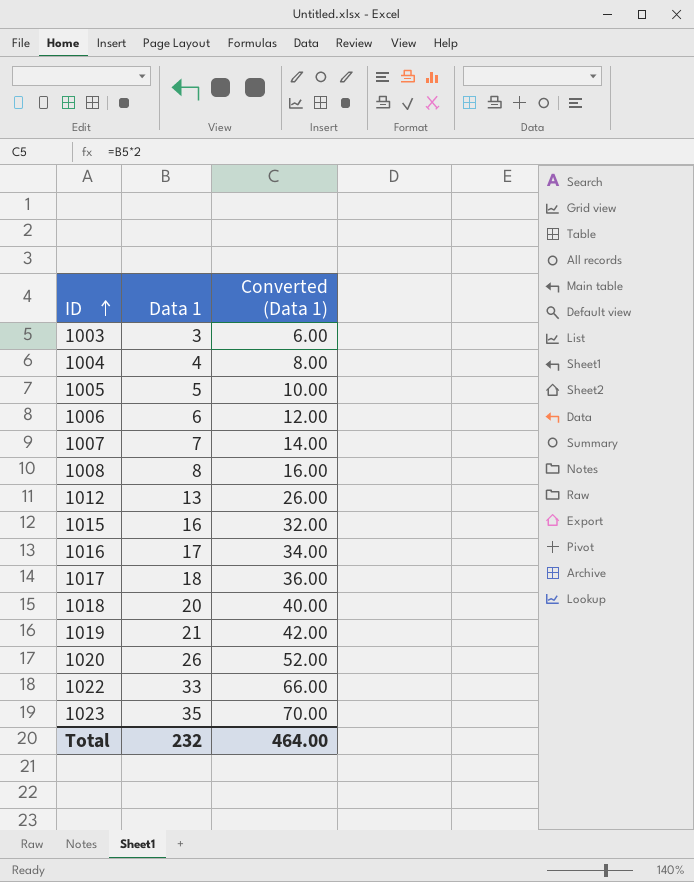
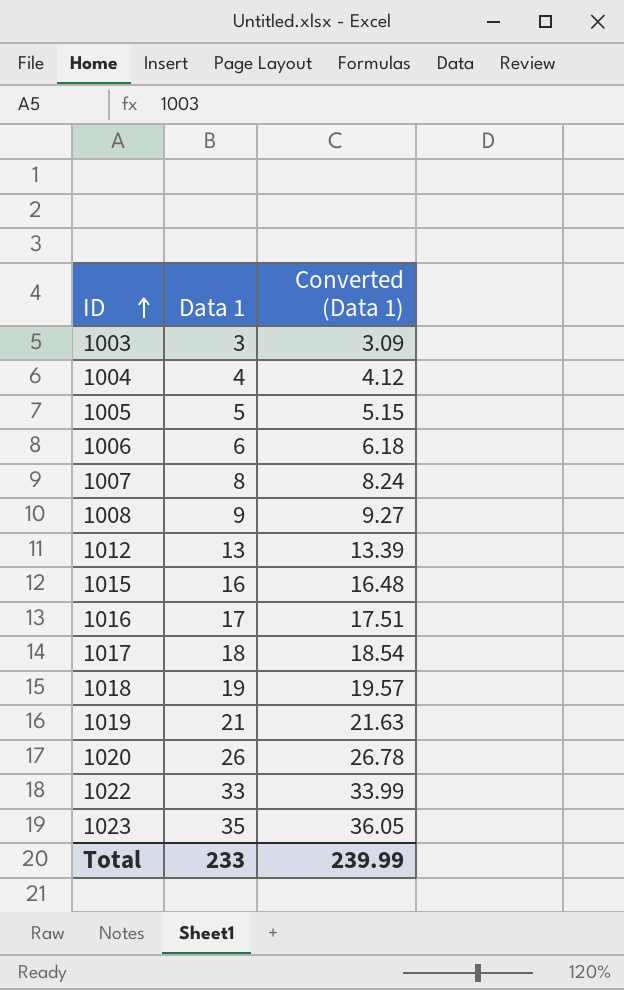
column Converted (Data 1) | formula: [Data 1] * 2 -> [Data 1] * 1.03
1007 | Data 1: 7 -> 8
1008 | Data 1: 8 -> 9
1018 | Data 1: 20 -> 19
Total | Data 1: 232 -> 233
Total | Converted (Data 1): 464.00 -> 239.99

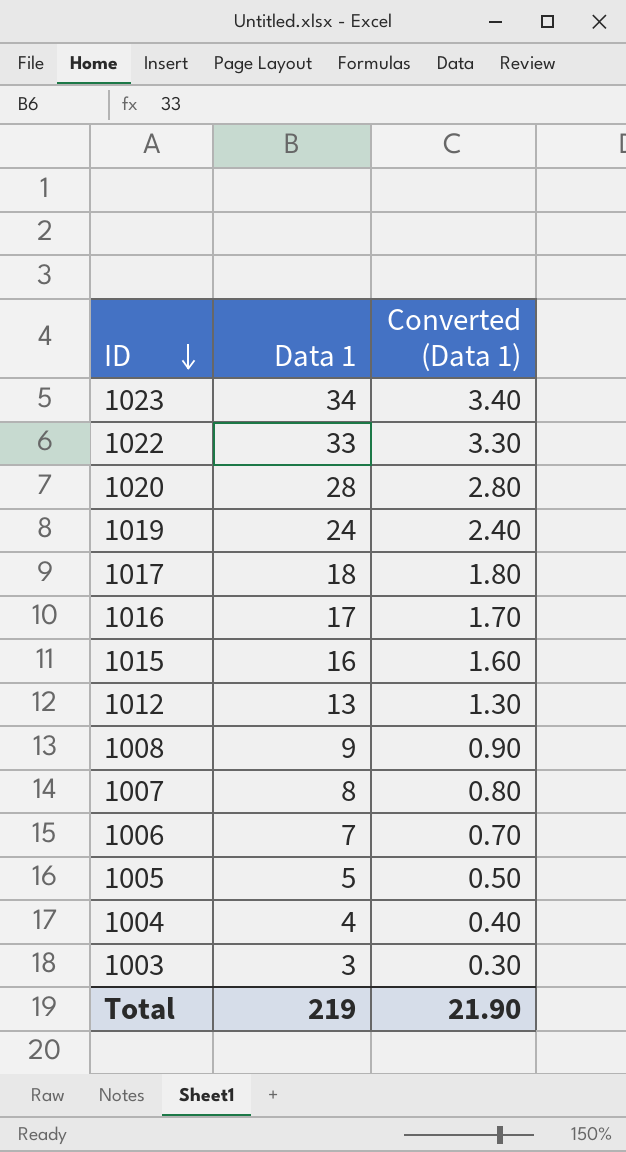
row order: ID ascending -> ID descending
column Converted (Data 1) | formula: [Data 1] * 1.03 -> [Data 1] * 0.1
row 1018: 19 | 19.57 -> none
1023 | Data 1: 35 -> 34
1020 | Data 1: 26 -> 28
1019 | Data 1: 21 -> 24
1006 | Data 1: 6 -> 7
Total | Data 1: 233 -> 219
Total | Converted (Data 1): 239.99 -> 21.90

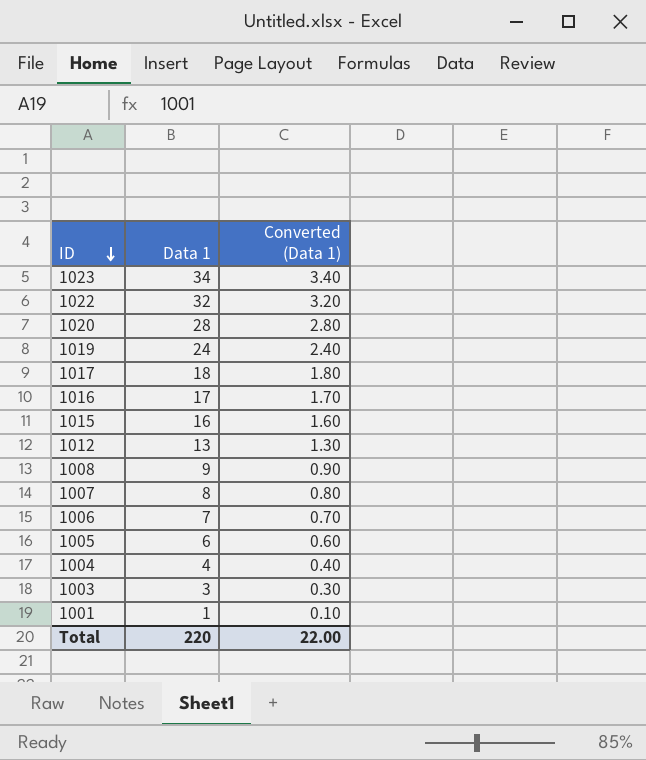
1022 | Data 1: 33 -> 32
1022 | Converted (Data 1): 3.30 -> 3.20
1005 | Data 1: 5 -> 6
1005 | Converted (Data 1): 0.50 -> 0.60
row 1001: none -> 1 | 0.10
Total | Data 1: 219 -> 220
Total | Converted (Data 1): 21.90 -> 22.00

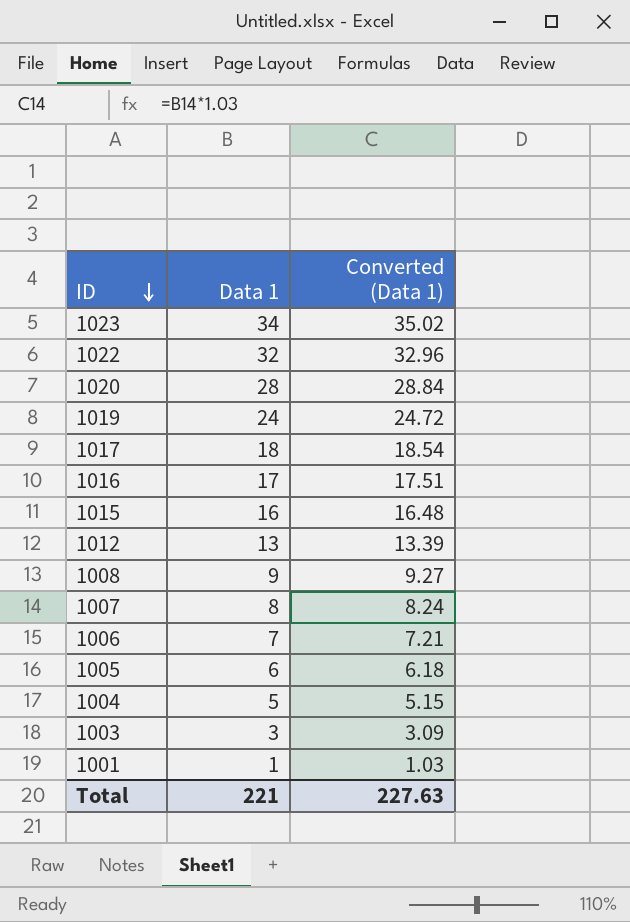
column Converted (Data 1) | formula: [Data 1] * 0.1 -> [Data 1] * 1.03
1004 | Data 1: 4 -> 5
Total | Data 1: 220 -> 221
Total | Converted (Data 1): 22.00 -> 227.63

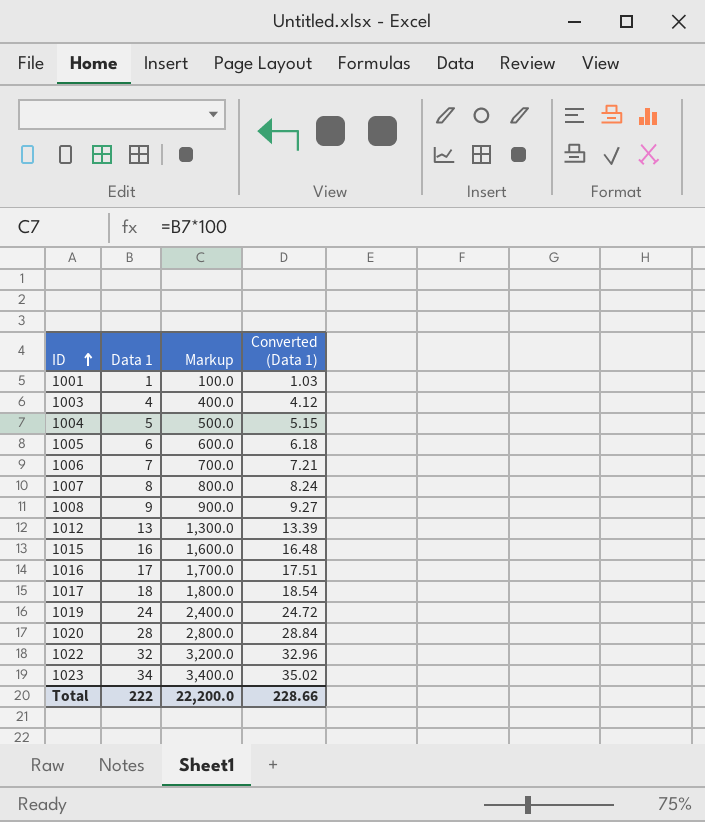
row order: ID descending -> ID ascending
column Markup | formula: none -> [Data 1] * 100
1003 | Data 1: 3 -> 4
1003 | Converted (Data 1): 3.09 -> 4.12
Total | Data 1: 221 -> 222
Total | Converted (Data 1): 227.63 -> 228.66

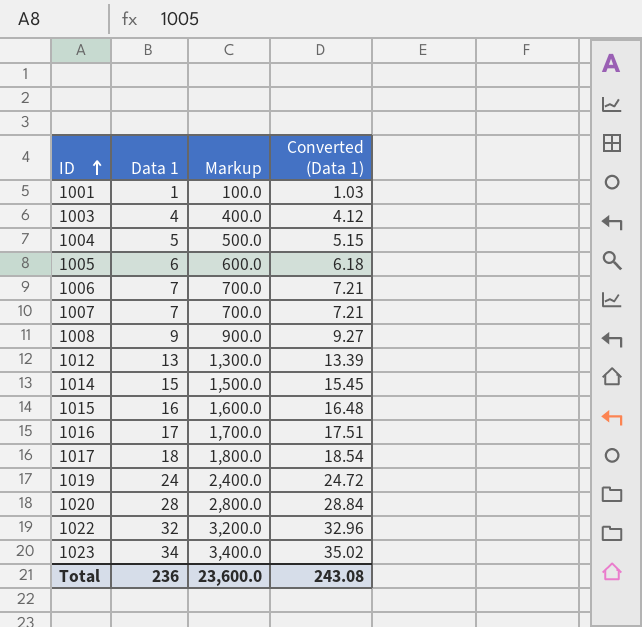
1007 | Data 1: 8 -> 7
1007 | Markup: 800.0 -> 700.0
1007 | Converted (Data 1): 8.24 -> 7.21
row 1014: none -> 15 | 1,500.0 | 15.45
Total | Data 1: 222 -> 236
Total | Markup: 22,200.0 -> 23,600.0
Total | Converted (Data 1): 228.66 -> 243.08

